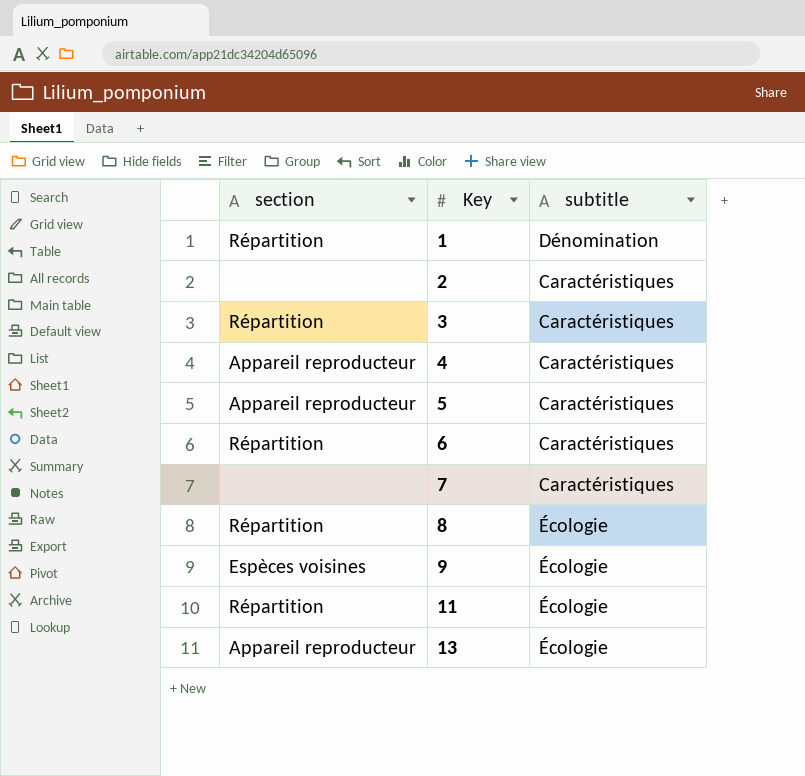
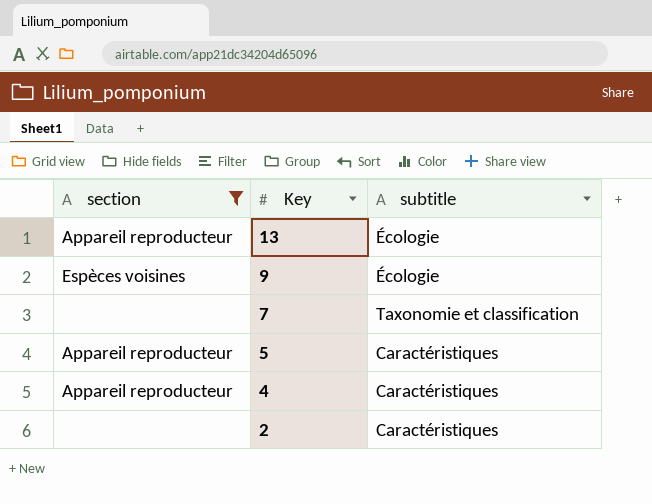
filter: none -> section != Répartition
row order: Key ascending -> Key descending
7 | subtitle: Caractéristiques -> Taxonomie et classification

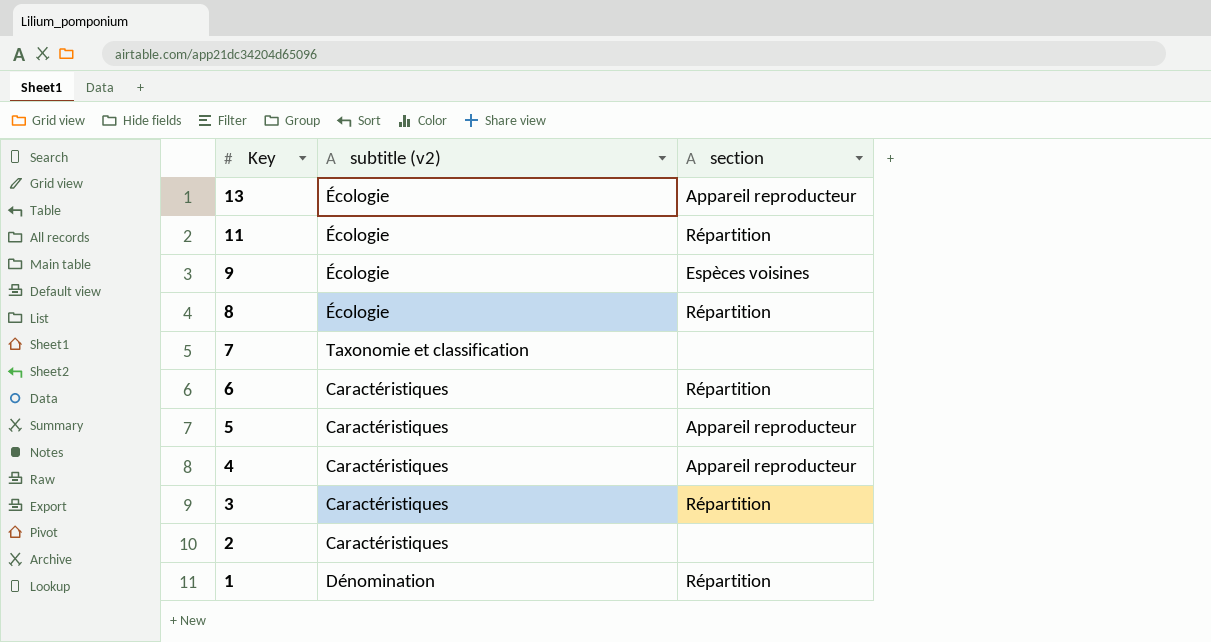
filter: section != Répartition -> none
column name: subtitle -> subtitle (v2)
column section | position: 1 -> 3

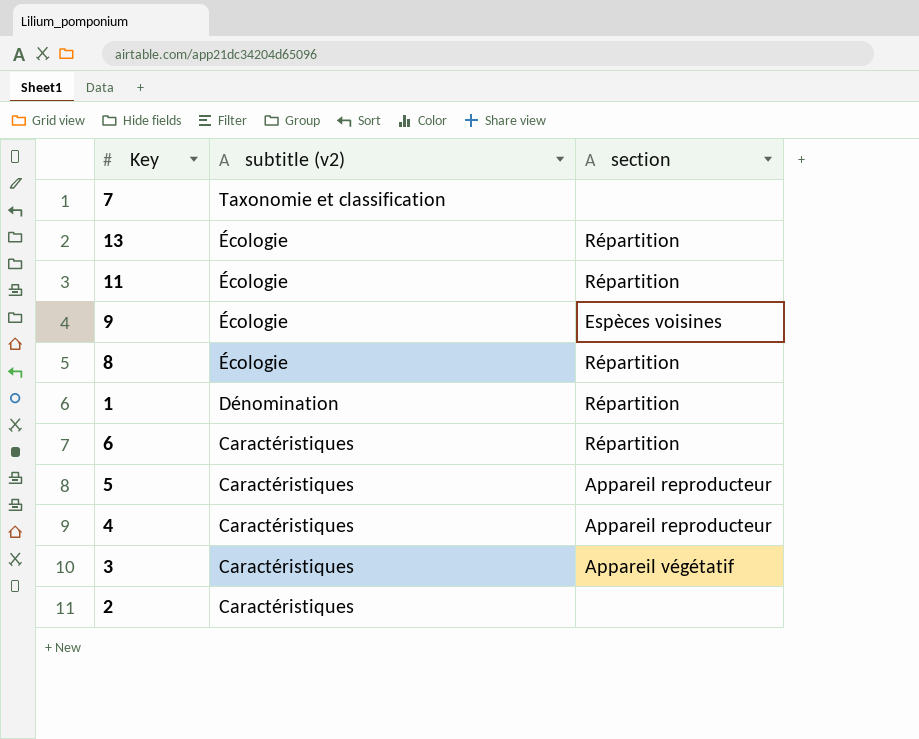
row order: Key descending -> subtitle (v2) descending
13 | section: Appareil reproducteur -> Répartition
3 | section: Répartition -> Appareil végétatif

